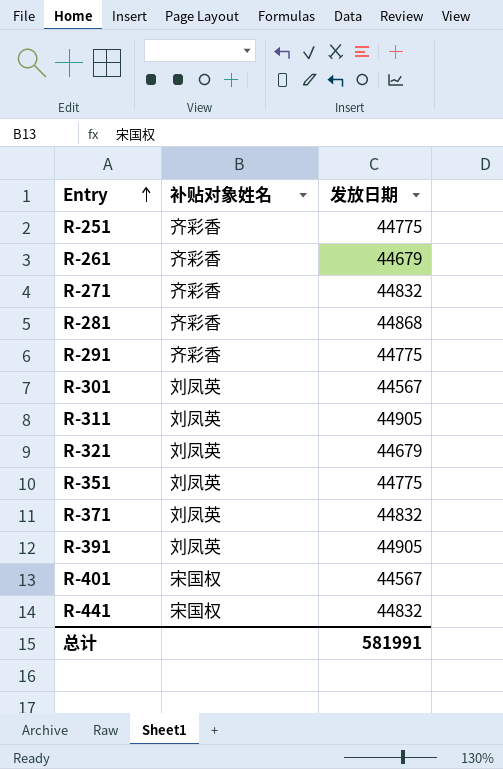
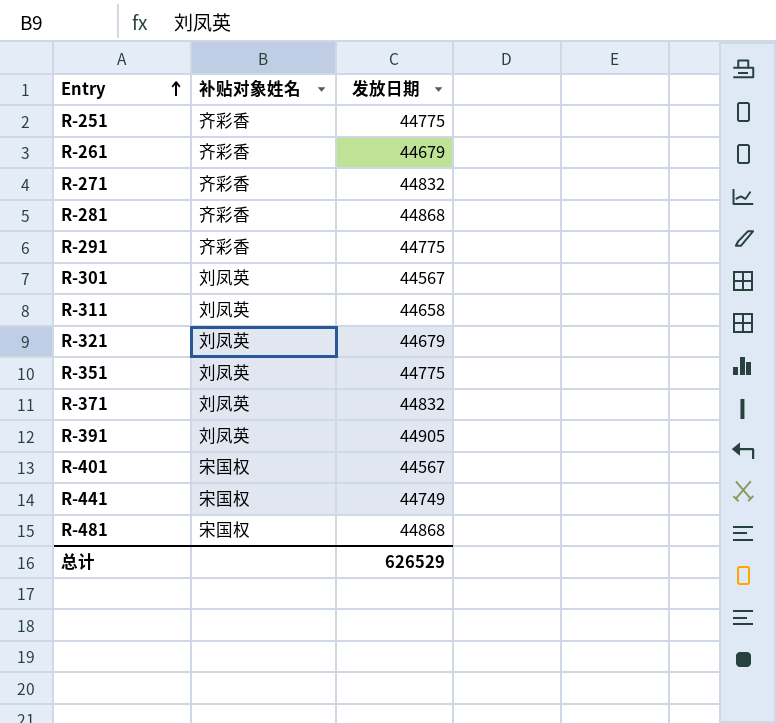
R-311 | 发放日期: 44905 -> 44658
R-441 | 发放日期: 44832 -> 44749
row R-481: none -> 宋国权 | 44868
总计 | 发放日期: 581991 -> 626529

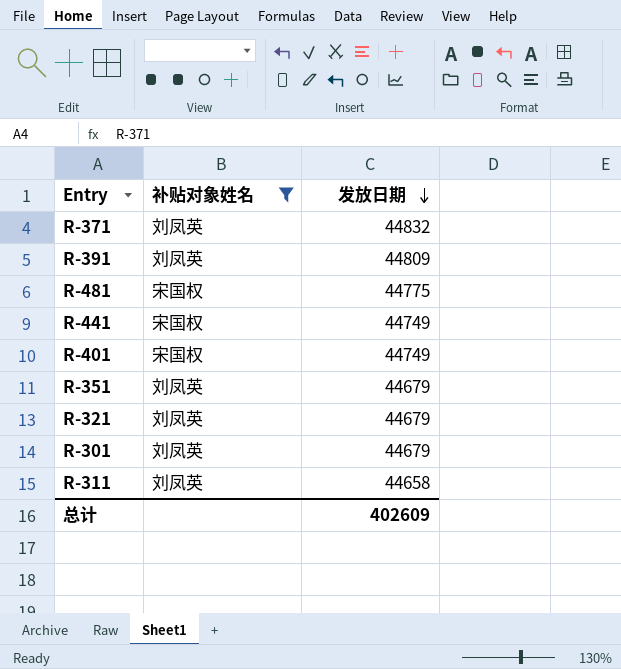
filter: none -> 补贴对象姓名 != 齐彩香
row order: Entry ascending -> 发放日期 descending
R-391 | 发放日期: 44905 -> 44809
R-481 | 发放日期: 44868 -> 44775
R-401 | 发放日期: 44567 -> 44749
R-351 | 发放日期: 44775 -> 44679
R-301 | 发放日期: 44567 -> 44679
总计 | 发放日期: 626529 -> 402609

